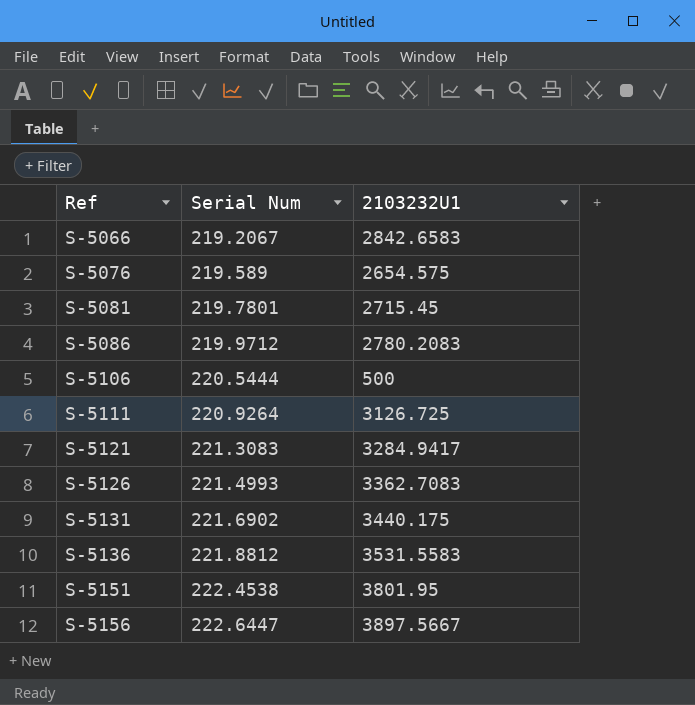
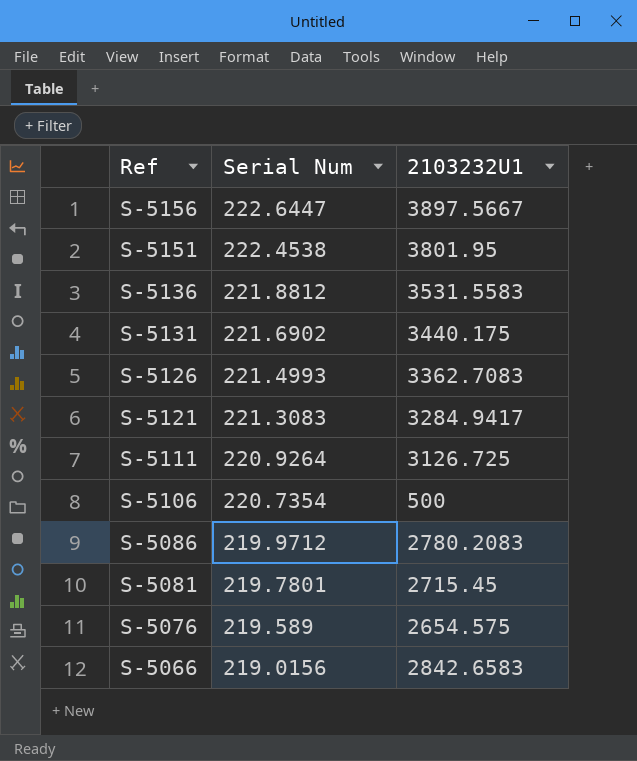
row order: Ref ascending -> Ref descending
S-5106 | Serial Num: 220.5444 -> 220.7354
S-5066 | Serial Num: 219.2067 -> 219.0156

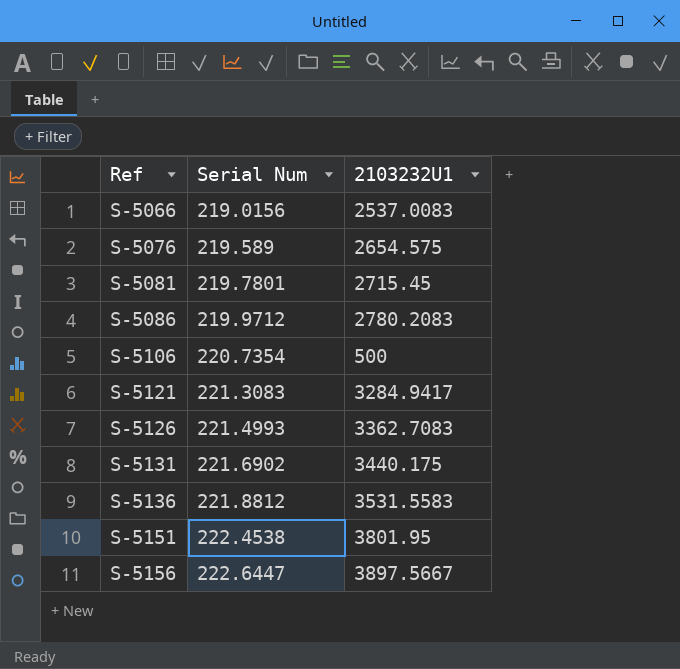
row order: Ref descending -> Ref ascending
row S-5111: 220.9264 | 3126.725 -> none
S-5066 | 2103232U1: 2842.6583 -> 2537.0083

